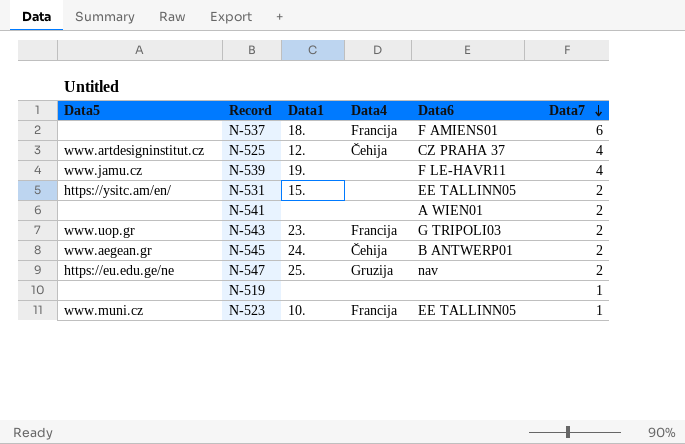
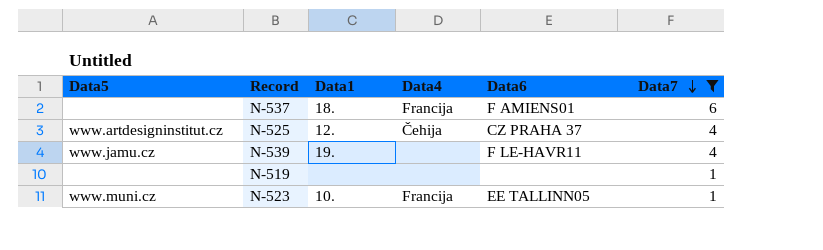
filter: none -> Data7 != 2

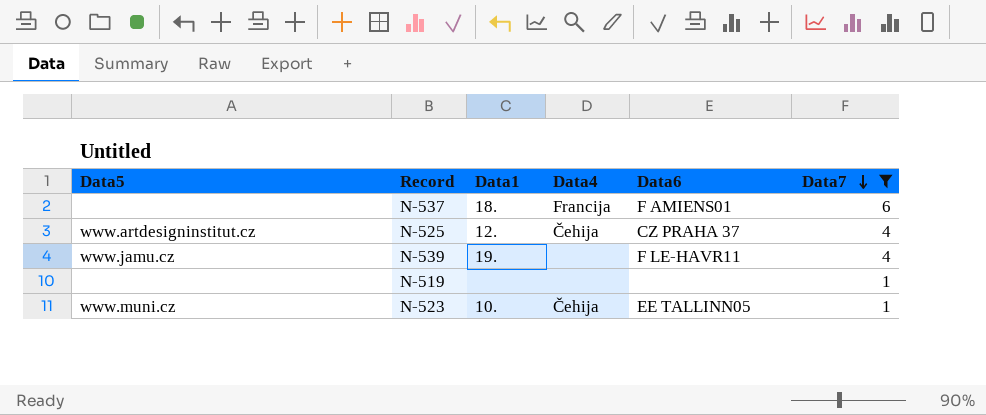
N-523 | Data4: Francija -> Čehija

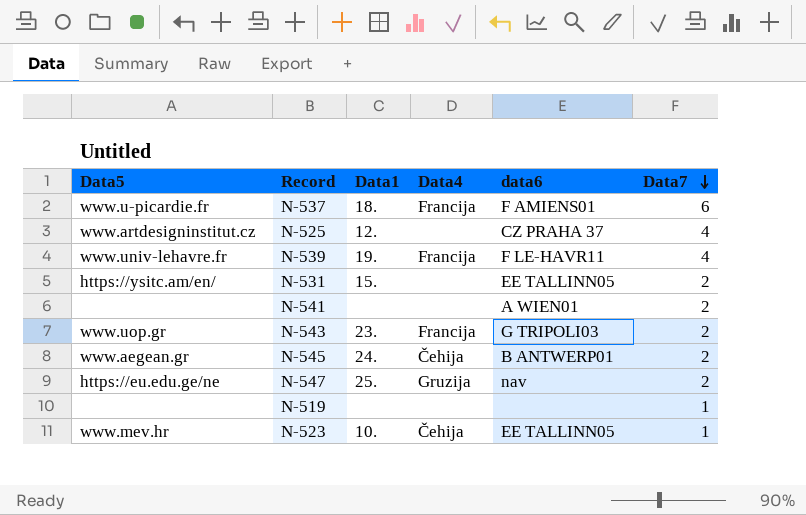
filter: Data7 != 2 -> none
column name: Data6 -> data6
N-537 | Data5: none -> www.u-picardie.fr
N-525 | Data4: Čehija -> none
N-539 | Data5: www.jamu.cz -> www.univ-lehavre.fr
N-539 | Data4: none -> Francija
N-523 | Data5: www.muni.cz -> www.mev.hr

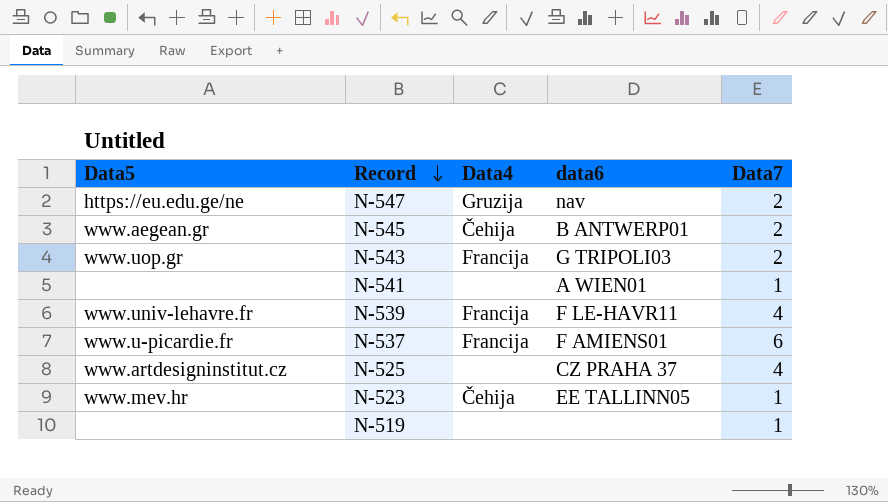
row order: Data7 descending -> Record descending
column Data1 | position: 3 -> none
row N-531: https://ysitc.am/en/ | 15. | none | EE TALLINN05 | 2 -> none
N-541 | Data7: 2 -> 1

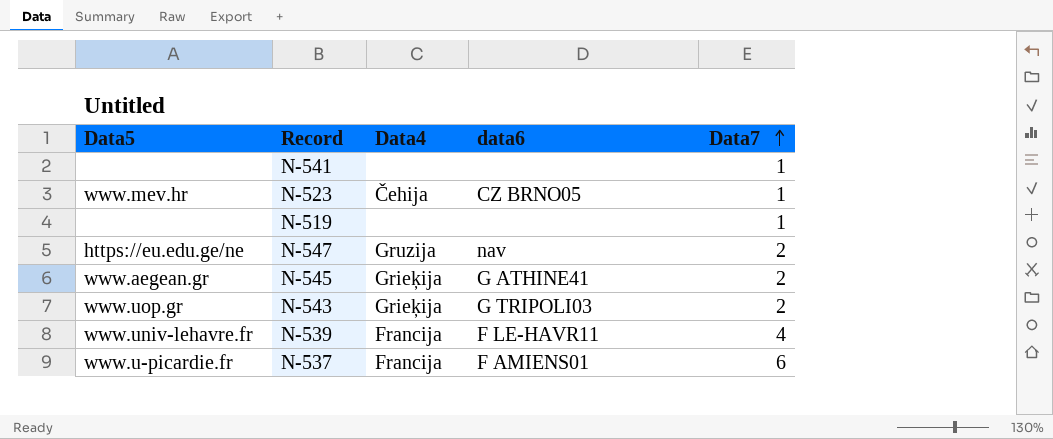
row order: Record descending -> Data7 ascending
row N-525: www.artdesigninstitut.cz | none | CZ PRAHA 37 | 4 -> none
N-541 | data6: A WIEN01 -> none
N-523 | data6: EE TALLINN05 -> CZ BRNO05
N-545 | Data4: Čehija -> Grieķija
N-545 | data6: B ANTWERP01 -> G ATHINE41
N-543 | Data4: Francija -> Grieķija

